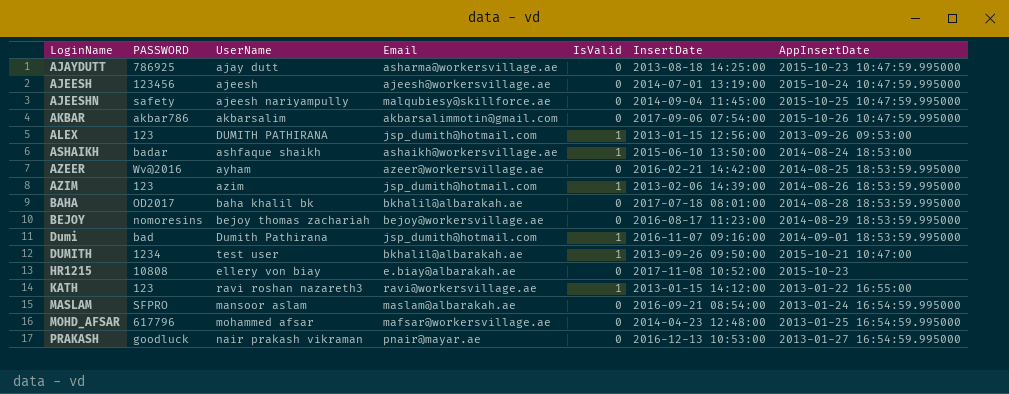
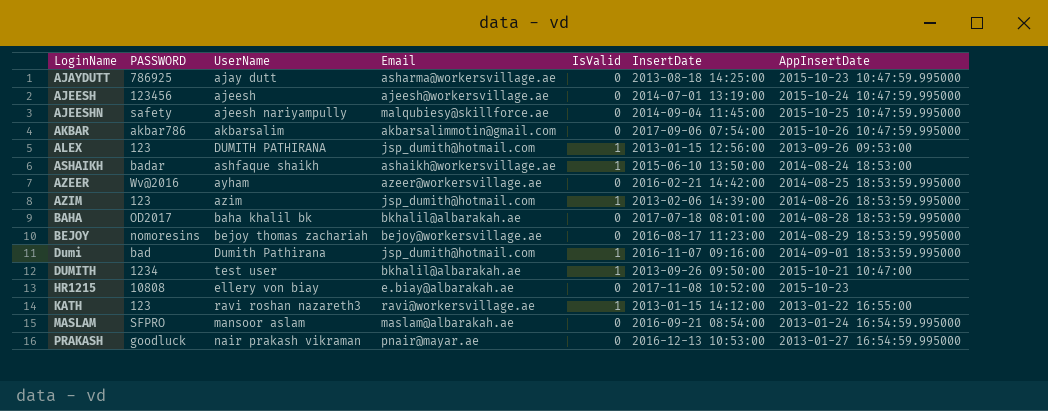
row MOHD_AFSAR: 617796 | mohammed afsar | mafsar@workersvillage.ae | 0 | 2014-04-23 12:48:00 | 2013-01-25 16:54:59.995000 -> none

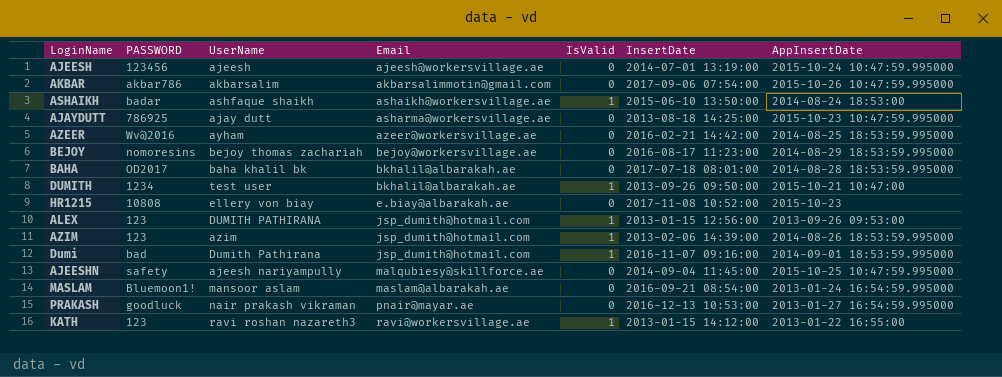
row order: LoginName ascending -> Email ascending
MASLAM | PASSWORD: SFPRO -> Bluemoon1!

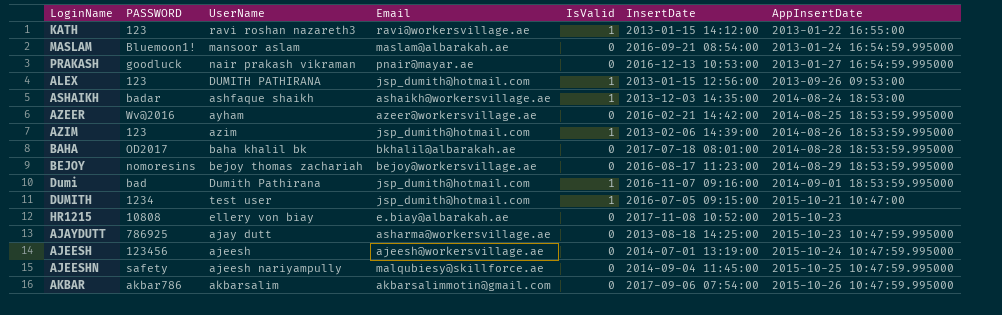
row order: Email ascending -> AppInsertDate ascending
ASHAIKH | InsertDate: 2015-06-10 13:50:00 -> 2013-12-03 14:35:00
DUMITH | Email: bkhalil@albarakah.ae -> jsp_dumith@hotmail.com
DUMITH | InsertDate: 2013-09-26 09:50:00 -> 2016-07-05 09:15:00

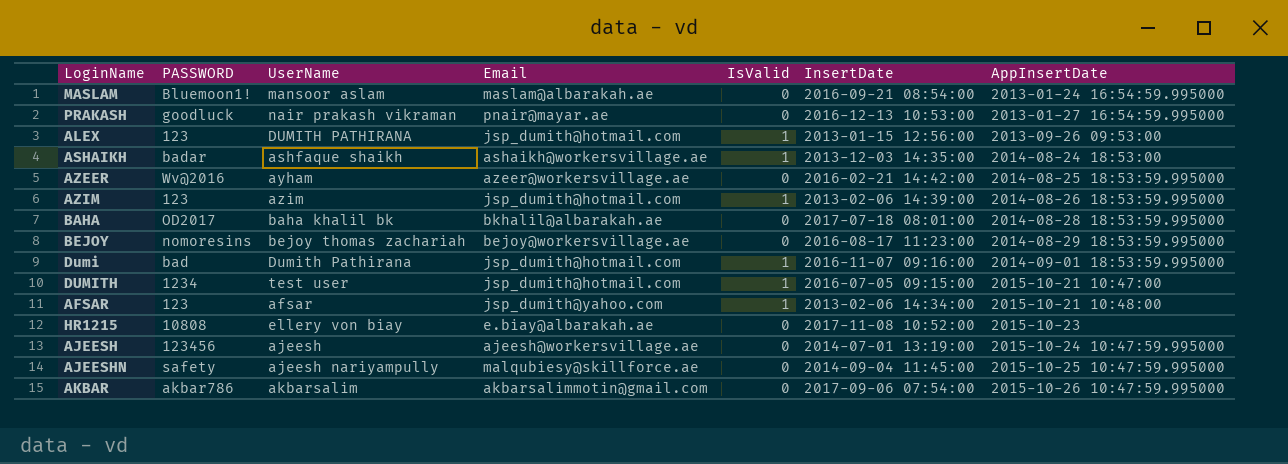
row KATH: 123 | ravi roshan nazareth3 | ravi@workersvillage.ae | 1 | 2013-01-15 14:12:00 | 2013-01-22 16:55:00 -> none
row AJAYDUTT: 786925 | ajay dutt | asharma@workersvillage.ae | 0 | 2013-08-18 14:25:00 | 2015-10-23 10:47:59.995000 -> none
row AFSAR: none -> 123 | afsar | jsp_dumith@yahoo.com | 1 | 2013-02-06 14:34:00 | 2015-10-21 10:48:00

